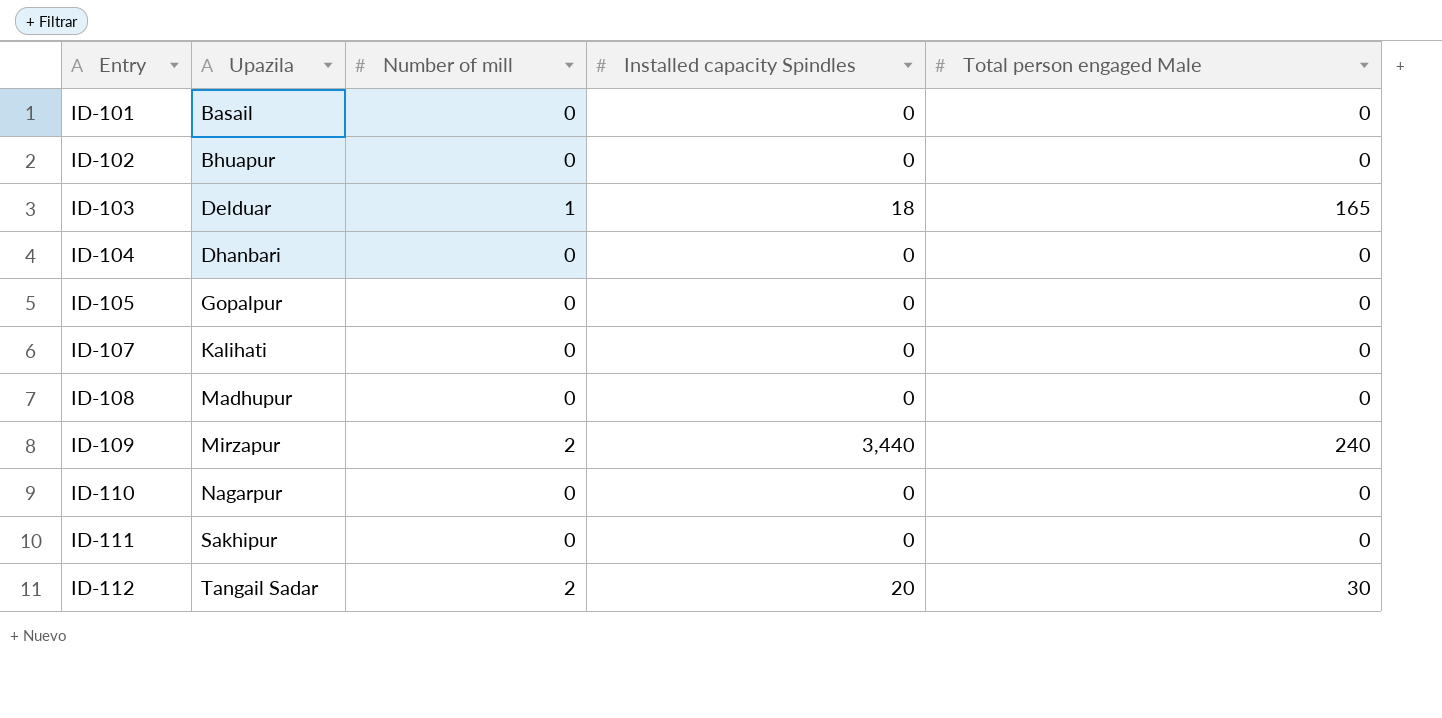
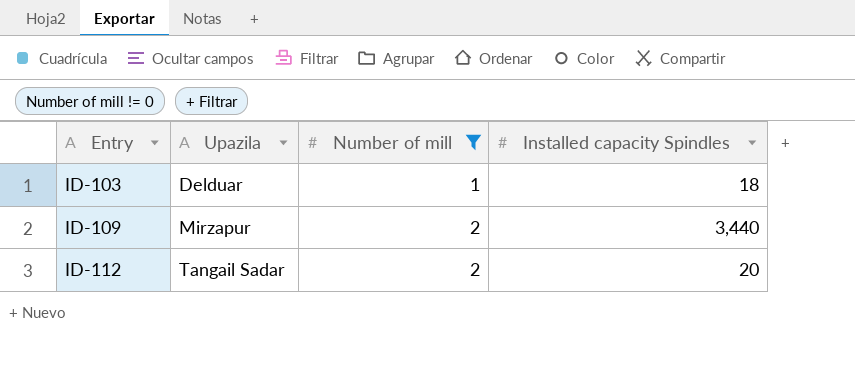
filter: none -> Number of mill != 0
column Total person engaged Male | position: 5 -> none

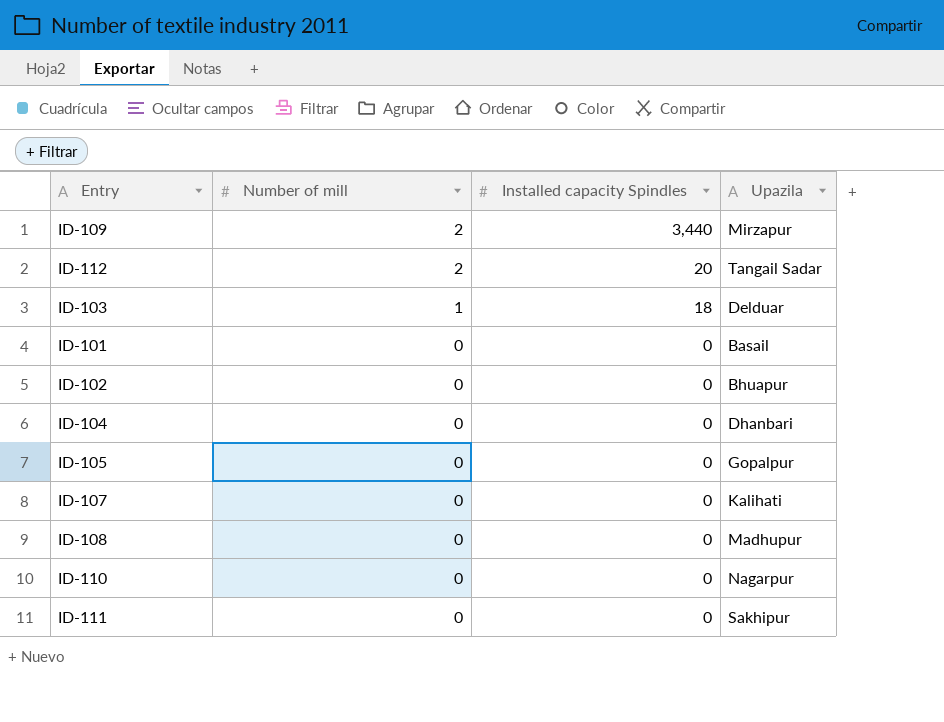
filter: Number of mill != 0 -> none
row order: Entry ascending -> Number of mill descending
column Upazila | position: 2 -> 4

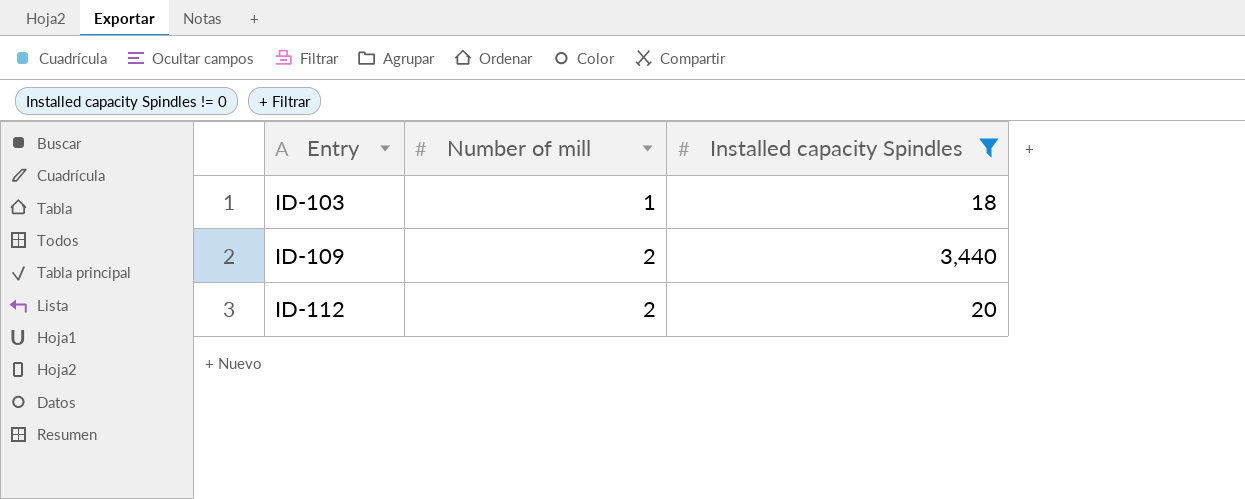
filter: none -> Installed capacity Spindles != 0
row order: Number of mill descending -> Entry ascending
column Upazila | position: 4 -> none

